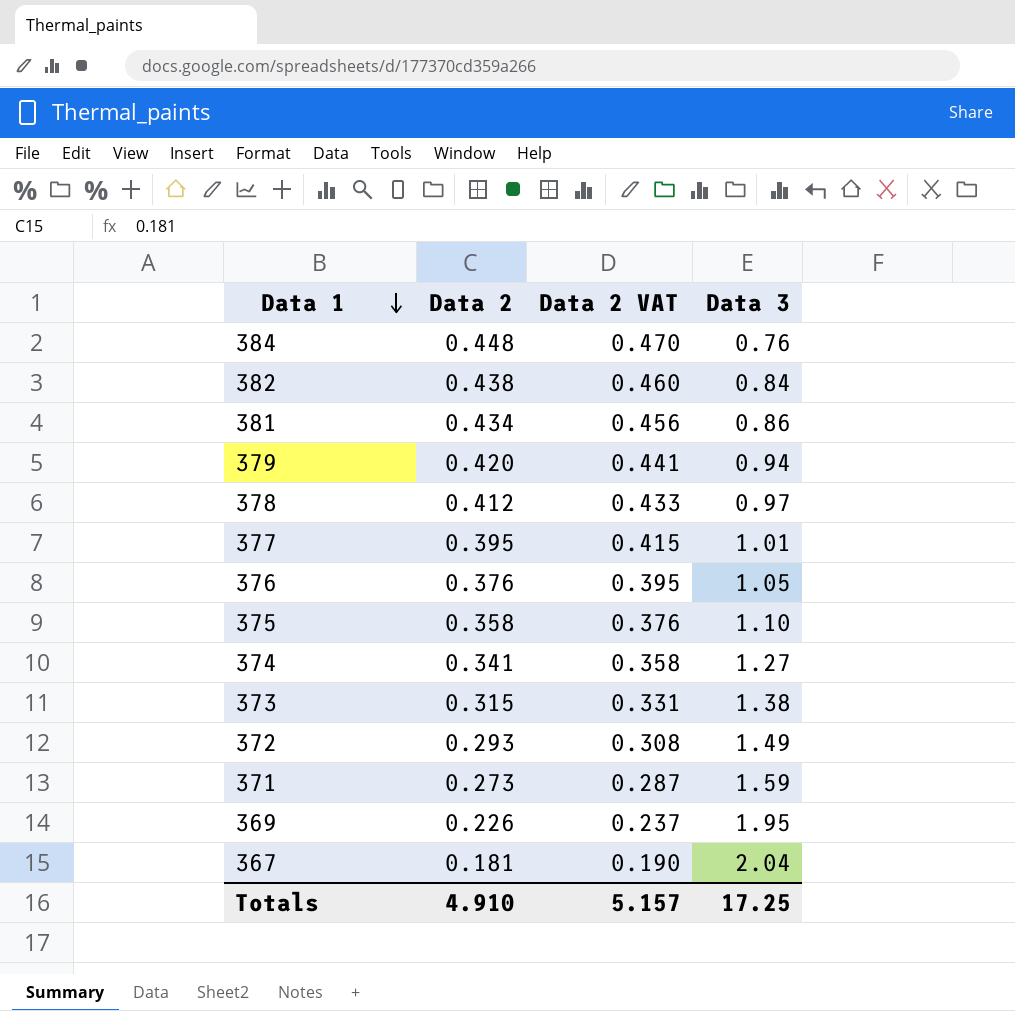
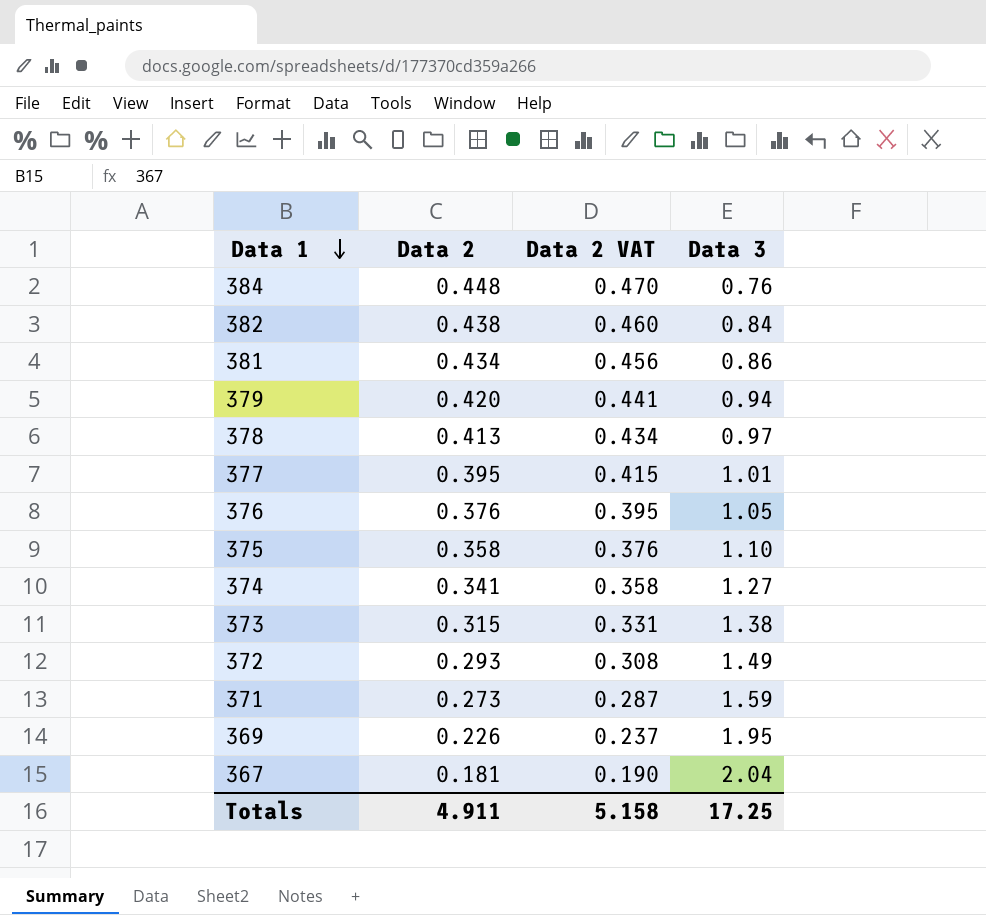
378 | Data 2: 0.412 -> 0.413
378 | Data 2 VAT: 0.433 -> 0.434
Totals | Data 2: 4.910 -> 4.911
Totals | Data 2 VAT: 5.157 -> 5.158

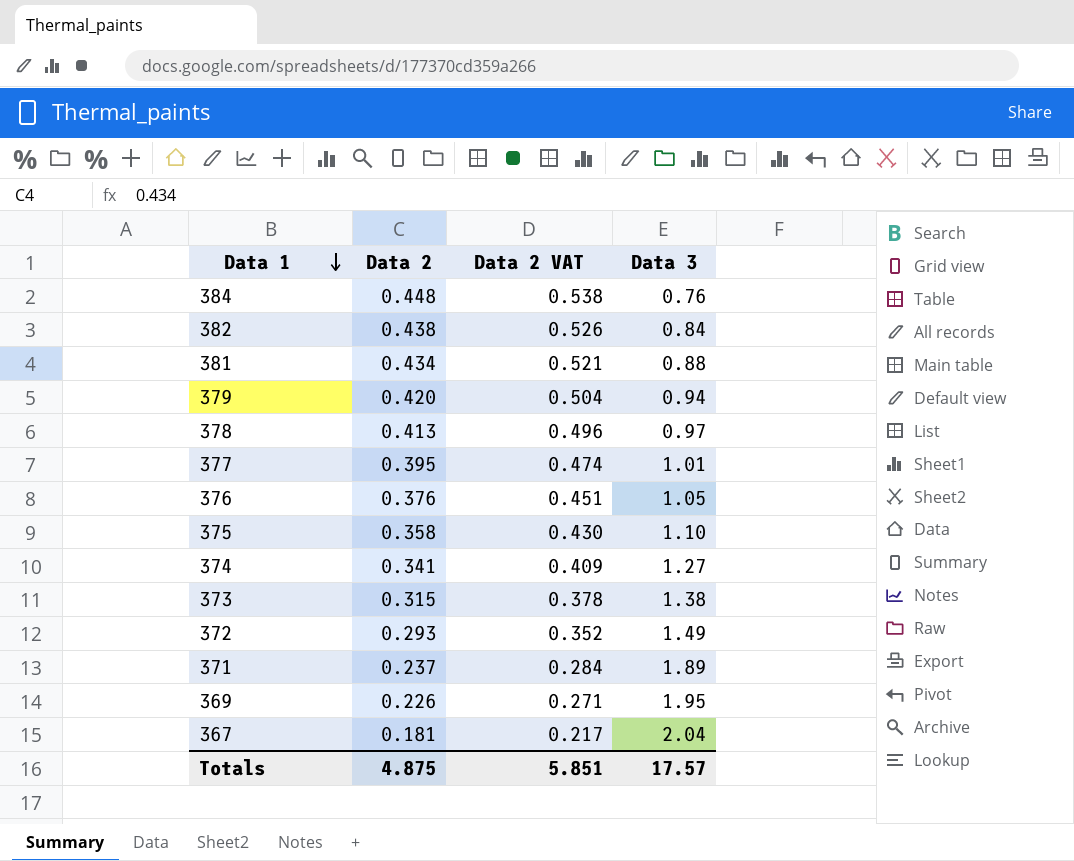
column Data 2 VAT | formula: [Data 2] * 1.05 -> [Data 2] * 1.2
381 | Data 3: 0.86 -> 0.88
371 | Data 2: 0.273 -> 0.237
371 | Data 3: 1.59 -> 1.89
Totals | Data 2: 4.911 -> 4.875
Totals | Data 2 VAT: 5.158 -> 5.851
Totals | Data 3: 17.25 -> 17.57

